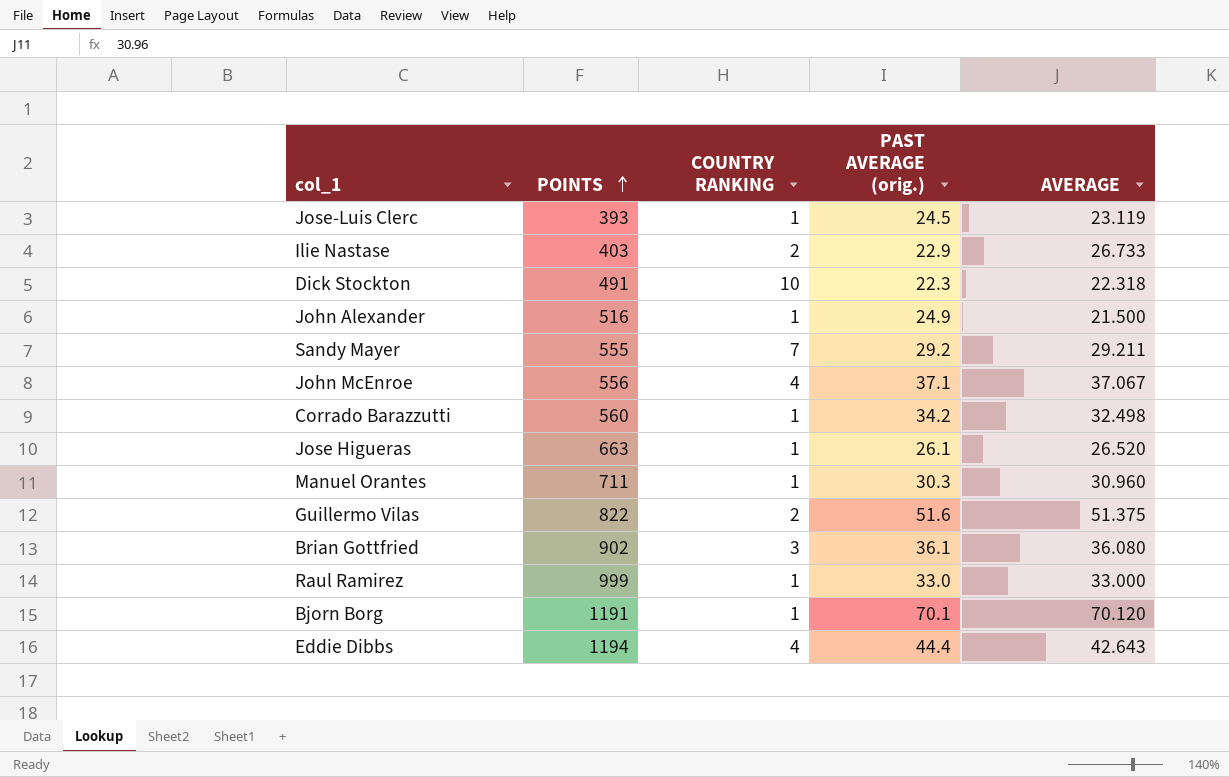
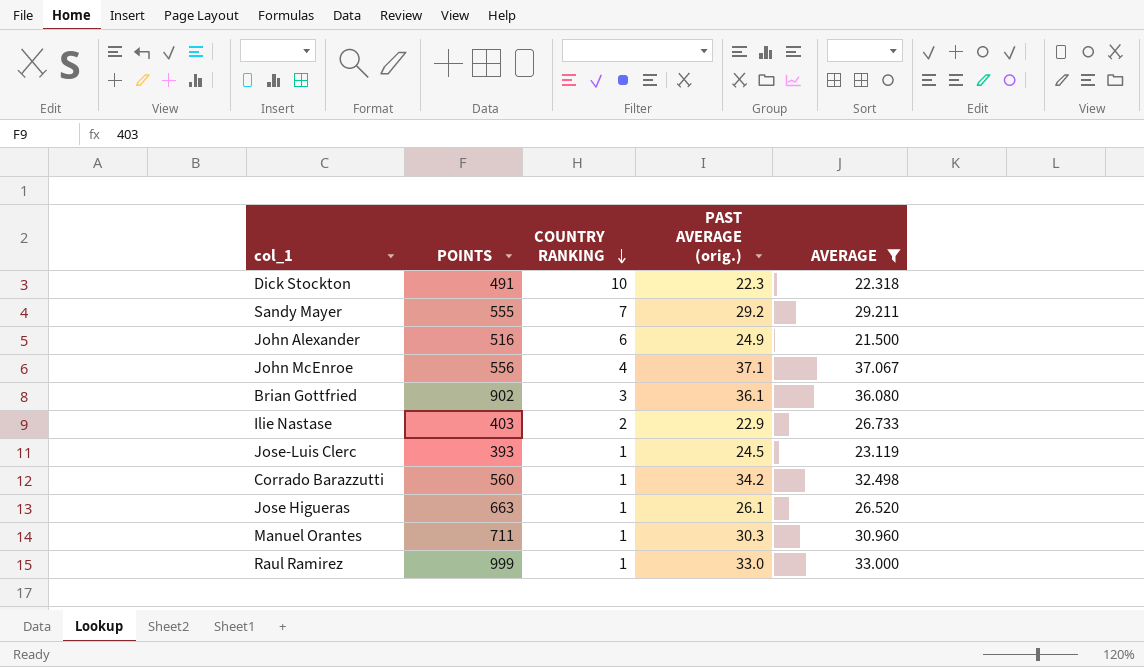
filter: none -> AVERAGE <= 37.067
row order: POINTS ascending -> COUNTRY RANKING descending
John Alexander | COUNTRY RANKING: 1 -> 6

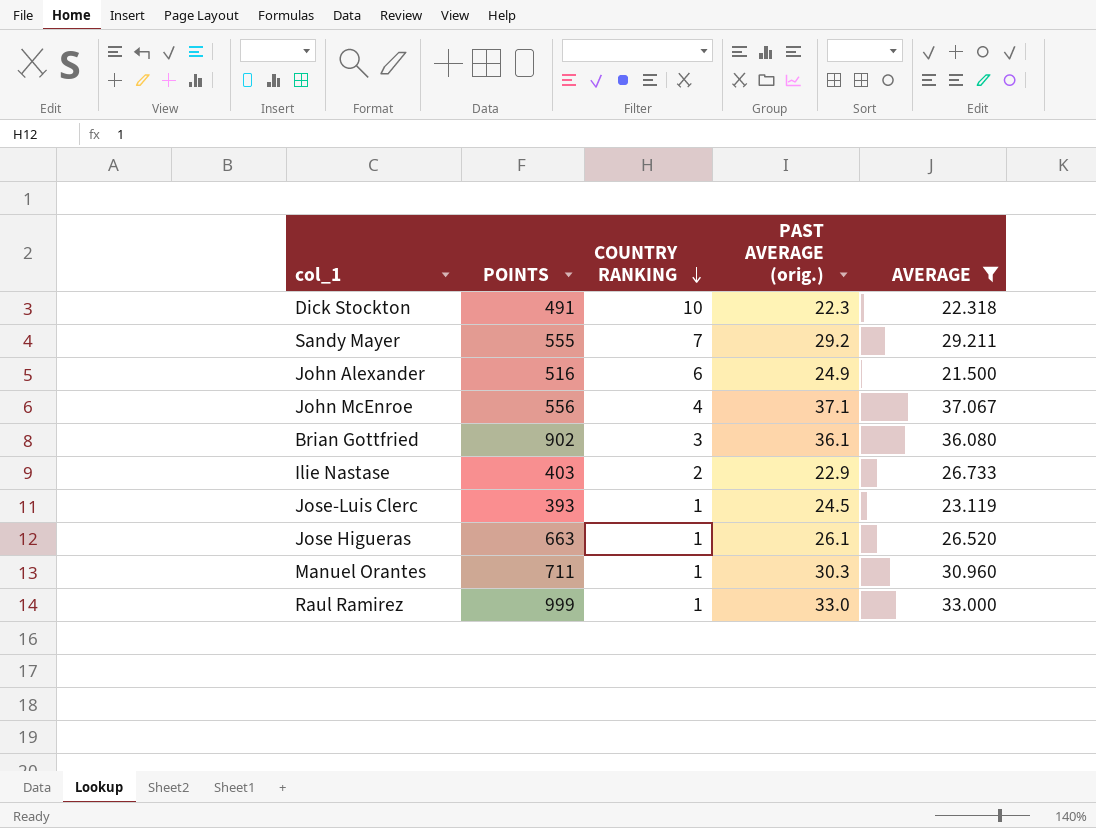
row Corrado Barazzutti: 560 | 1 | 34.2 | 32.498 -> none

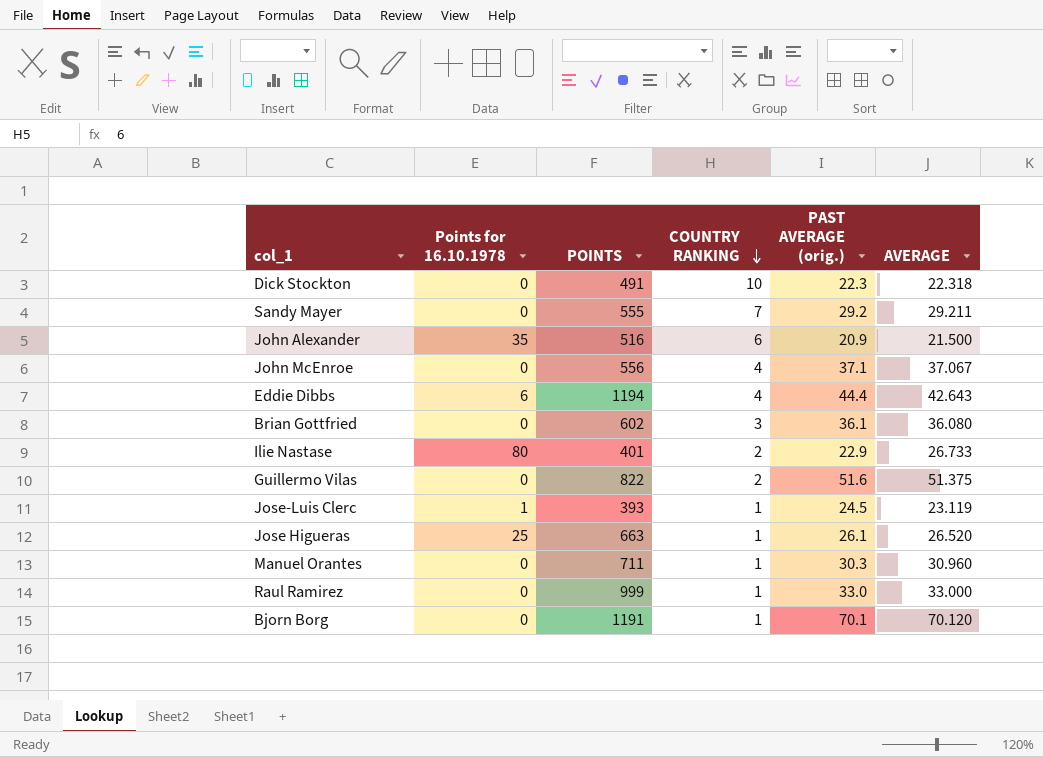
filter: AVERAGE <= 37.067 -> none
column Points for 16.10.1978 | position: none -> 2
John Alexander | PAST AVERAGE (orig.): 24.9 -> 20.9
Brian Gottfried | POINTS: 902 -> 602
Ilie Nastase | POINTS: 403 -> 401

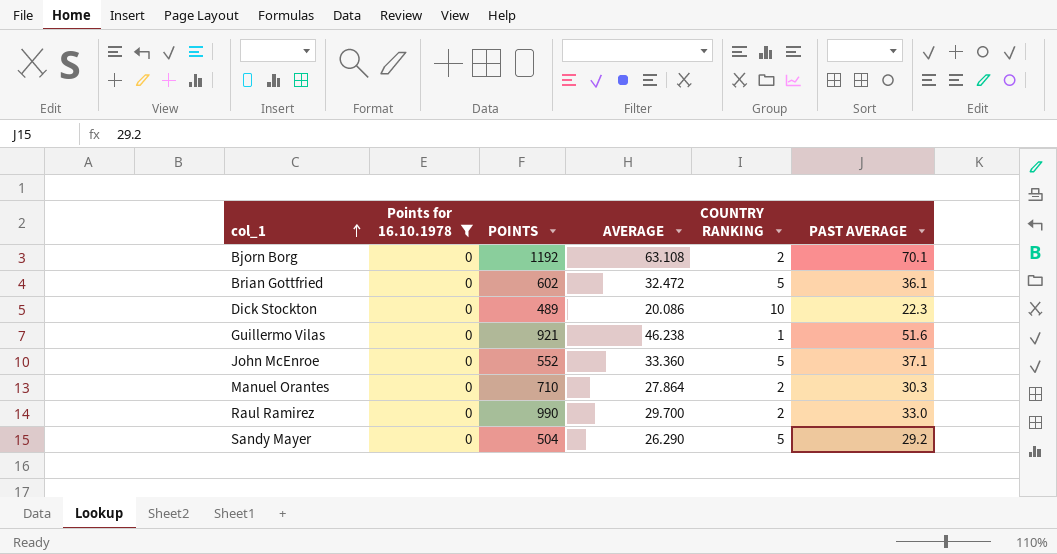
filter: none -> Points for 16.10.1978 = 0
row order: COUNTRY RANKING descending -> col_1 ascending
column AVERAGE | position: 6 -> 4
column name: PAST AVERAGE (orig.) -> PAST AVERAGE
Bjorn Borg | POINTS: 1191 -> 1192
Bjorn Borg | AVERAGE: 70.120 -> 63.108
Bjorn Borg | COUNTRY RANKING: 1 -> 2
Brian Gottfried | AVERAGE: 36.080 -> 32.472
Brian Gottfried | COUNTRY RANKING: 3 -> 5
Dick Stockton | POINTS: 491 -> 489
Dick Stockton | AVERAGE: 22.318 -> 20.086
Guillermo Vilas | POINTS: 822 -> 921
Guillermo Vilas | AVERAGE: 51.375 -> 46.238
Guillermo Vilas | COUNTRY RANKING: 2 -> 1
John McEnroe | POINTS: 556 -> 552
John McEnroe | AVERAGE: 37.067 -> 33.360
John McEnroe | COUNTRY RANKING: 4 -> 5
Manuel Orantes | POINTS: 711 -> 710
Manuel Orantes | AVERAGE: 30.960 -> 27.864
Manuel Orantes | COUNTRY RANKING: 1 -> 2
Raul Ramirez | POINTS: 999 -> 990
Raul Ramirez | AVERAGE: 33.000 -> 29.700
Raul Ramirez | COUNTRY RANKING: 1 -> 2
Sandy Mayer | POINTS: 555 -> 504
Sandy Mayer | AVERAGE: 29.211 -> 26.290
Sandy Mayer | COUNTRY RANKING: 7 -> 5

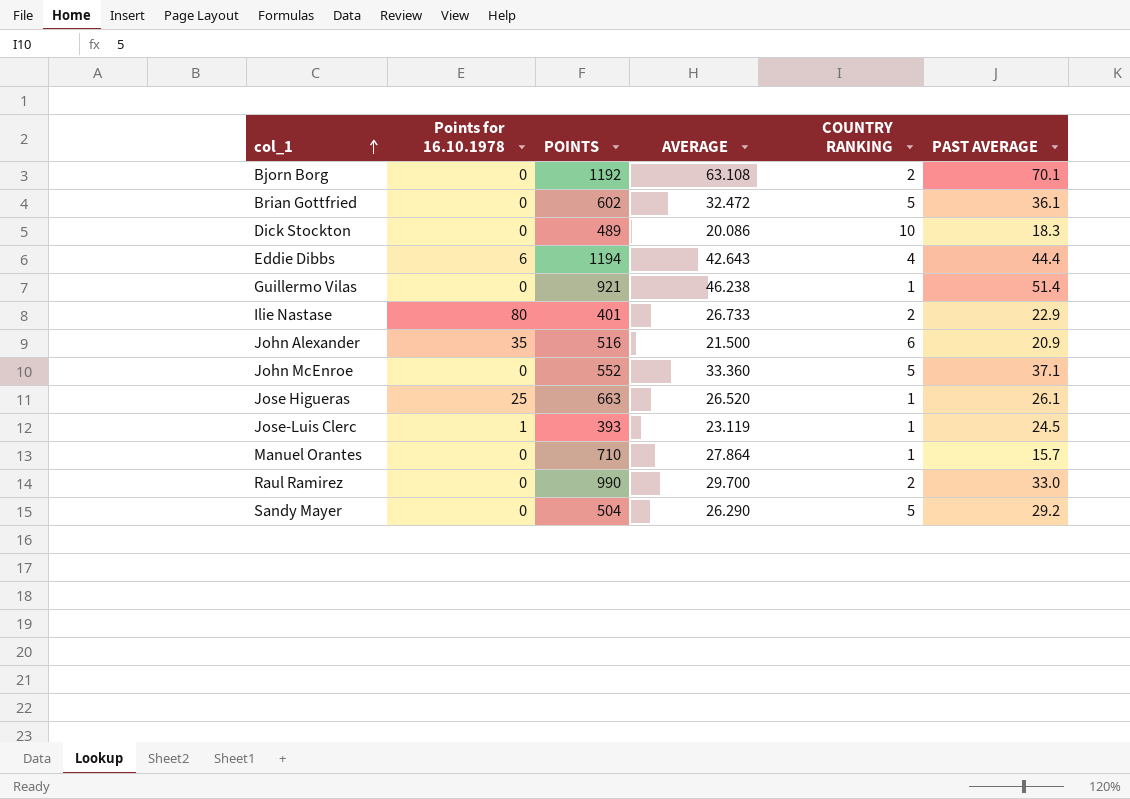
filter: Points for 16.10.1978 = 0 -> none
Dick Stockton | PAST AVERAGE: 22.3 -> 18.3
Guillermo Vilas | PAST AVERAGE: 51.6 -> 51.4
Manuel Orantes | COUNTRY RANKING: 2 -> 1
Manuel Orantes | PAST AVERAGE: 30.3 -> 15.7

